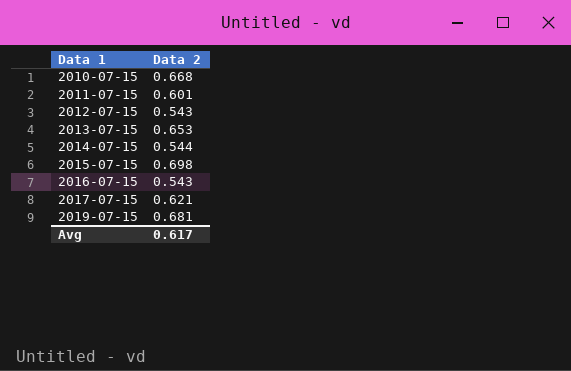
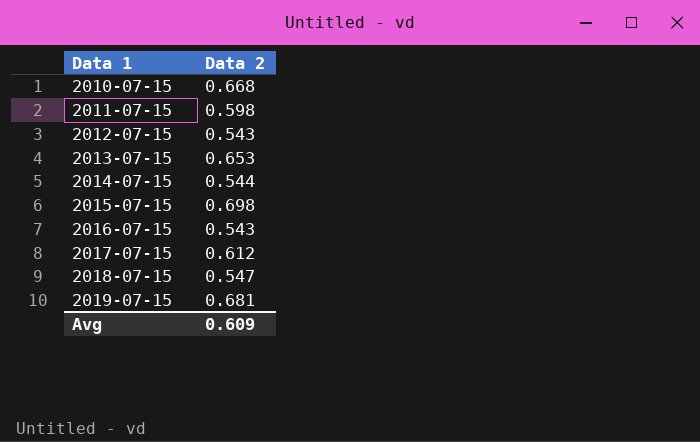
2011-07-15 | Data 2: 0.601 -> 0.598
2017-07-15 | Data 2: 0.621 -> 0.612
row 2018-07-15: none -> 0.547
Avg | Data 2: 0.617 -> 0.609

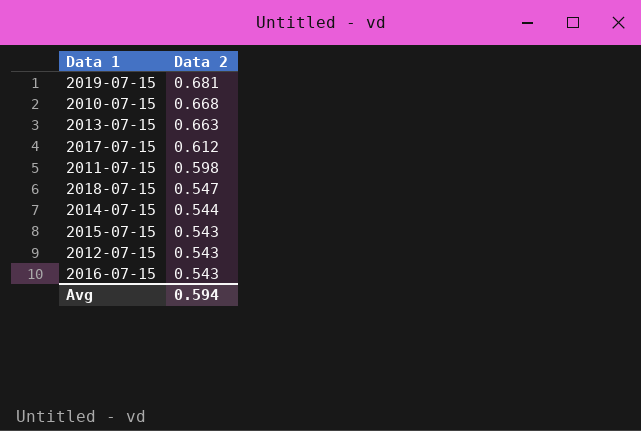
row order: Data 1 ascending -> Data 2 descending
2013-07-15 | Data 2: 0.653 -> 0.663
2015-07-15 | Data 2: 0.698 -> 0.543
Avg | Data 2: 0.609 -> 0.594

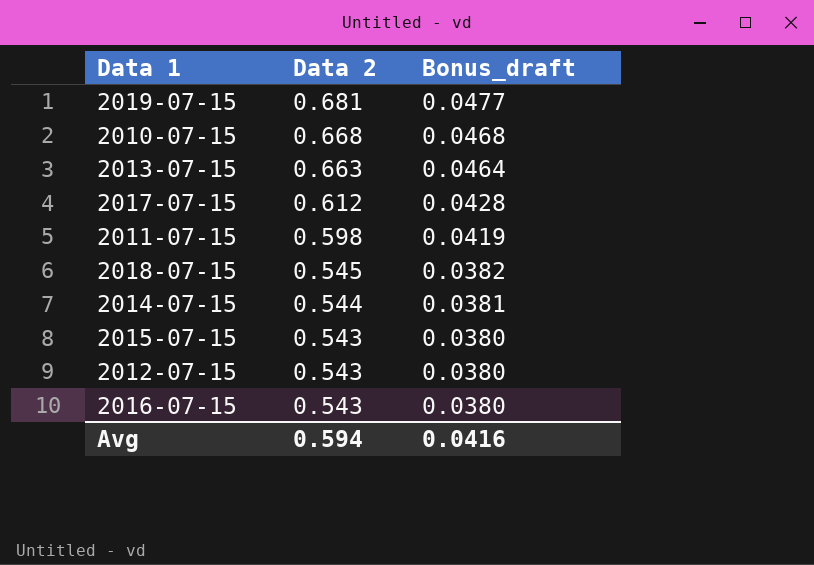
column Bonus_draft | formula: none -> [Data 2] * 0.07
2018-07-15 | Data 2: 0.547 -> 0.545

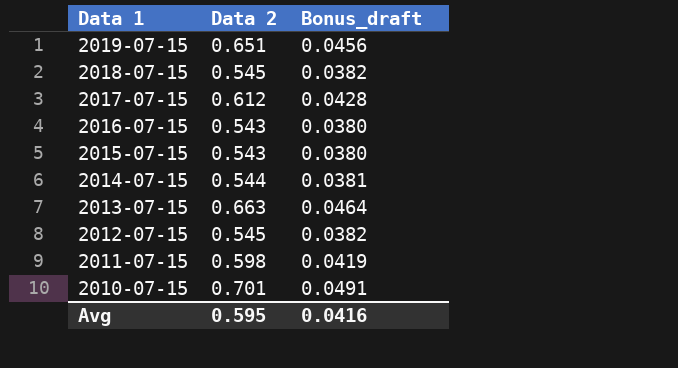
row order: Data 2 descending -> Data 1 descending
2019-07-15 | Data 2: 0.681 -> 0.651
2019-07-15 | Bonus_draft: 0.0477 -> 0.0456
2012-07-15 | Data 2: 0.543 -> 0.545
2012-07-15 | Bonus_draft: 0.0380 -> 0.0382
2010-07-15 | Data 2: 0.668 -> 0.701
2010-07-15 | Bonus_draft: 0.0468 -> 0.0491
Avg | Data 2: 0.594 -> 0.595

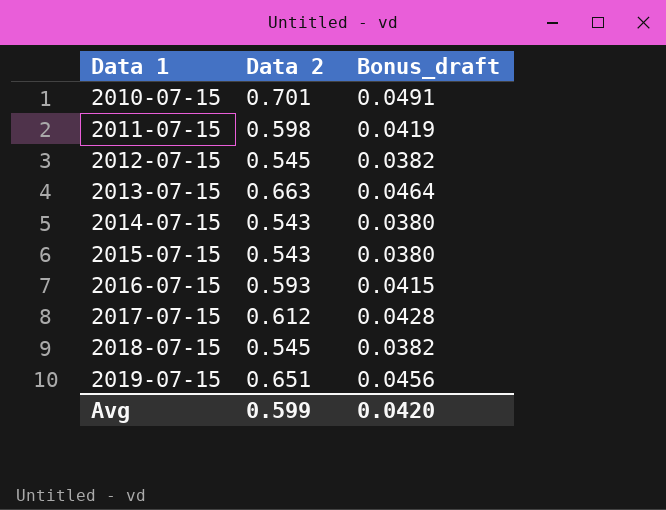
row order: Data 1 descending -> Data 1 ascending
2014-07-15 | Data 2: 0.544 -> 0.543
2014-07-15 | Bonus_draft: 0.0381 -> 0.0380
2016-07-15 | Data 2: 0.543 -> 0.593
2016-07-15 | Bonus_draft: 0.0380 -> 0.0415
Avg | Data 2: 0.595 -> 0.599
Avg | Bonus_draft: 0.0416 -> 0.0420

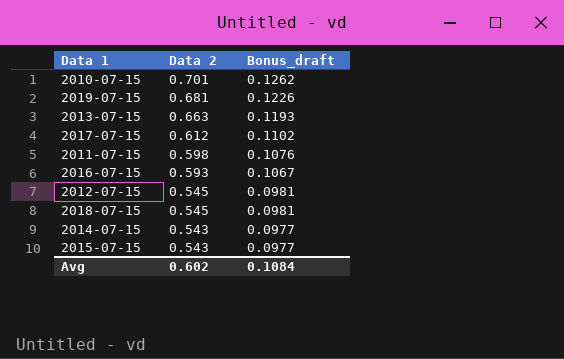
row order: Data 1 ascending -> Data 2 descending
column Bonus_draft | formula: [Data 2] * 0.07 -> [Data 2] * 0.18
2019-07-15 | Data 2: 0.651 -> 0.681
Avg | Data 2: 0.599 -> 0.602
Avg | Bonus_draft: 0.0420 -> 0.1084

